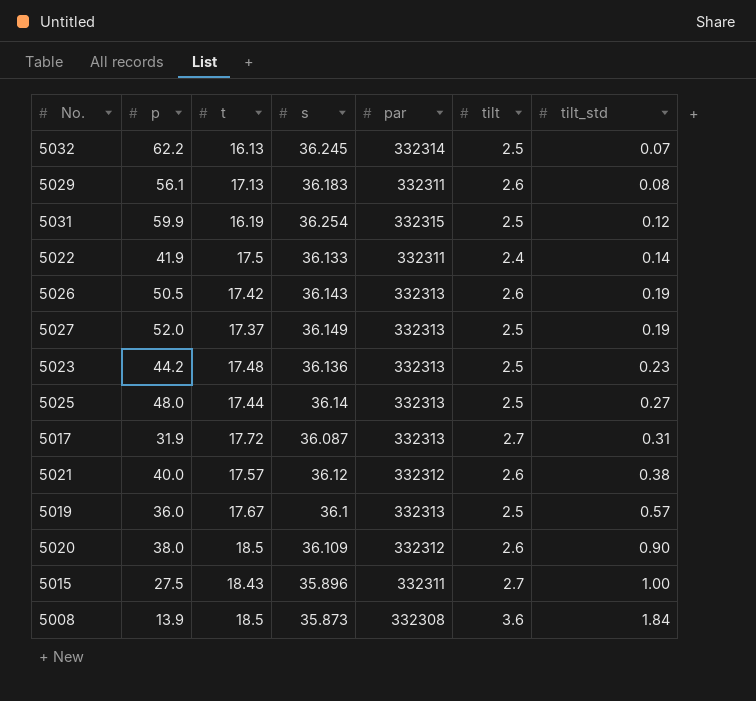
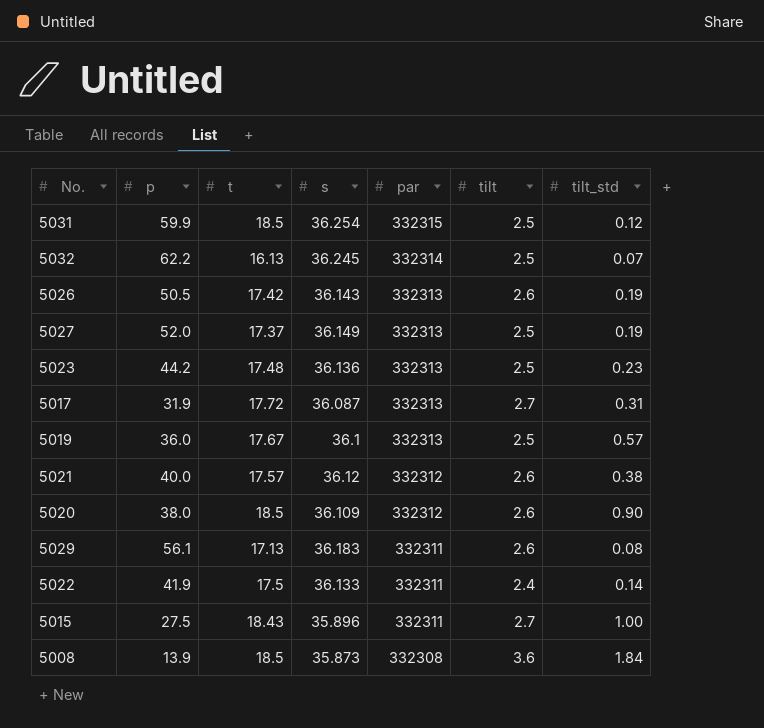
row order: tilt_std ascending -> par descending
row 5025: 48.0 | 17.44 | 36.14 | 332313 | 2.5 | 0.27 -> none
5031 | t: 16.19 -> 18.5

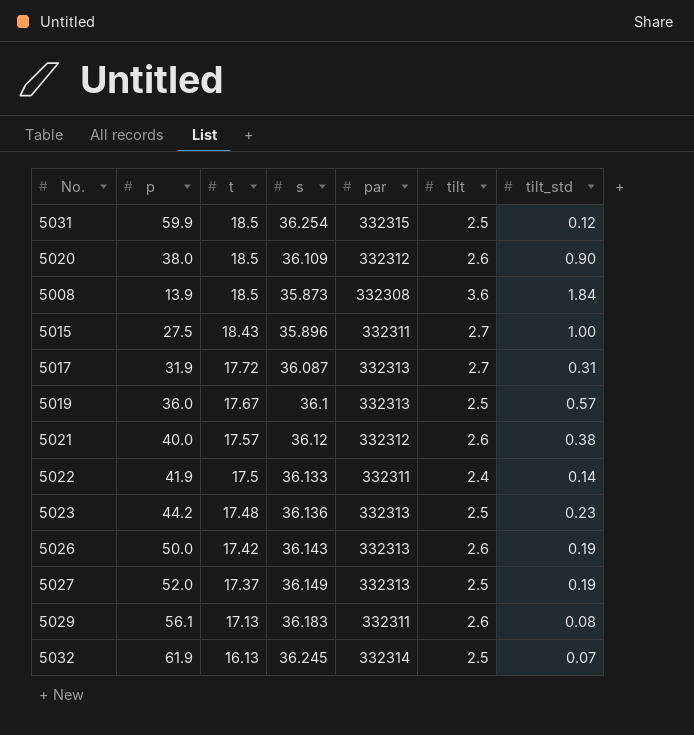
row order: par descending -> t descending
5026 | p: 50.5 -> 50.0
5032 | p: 62.2 -> 61.9

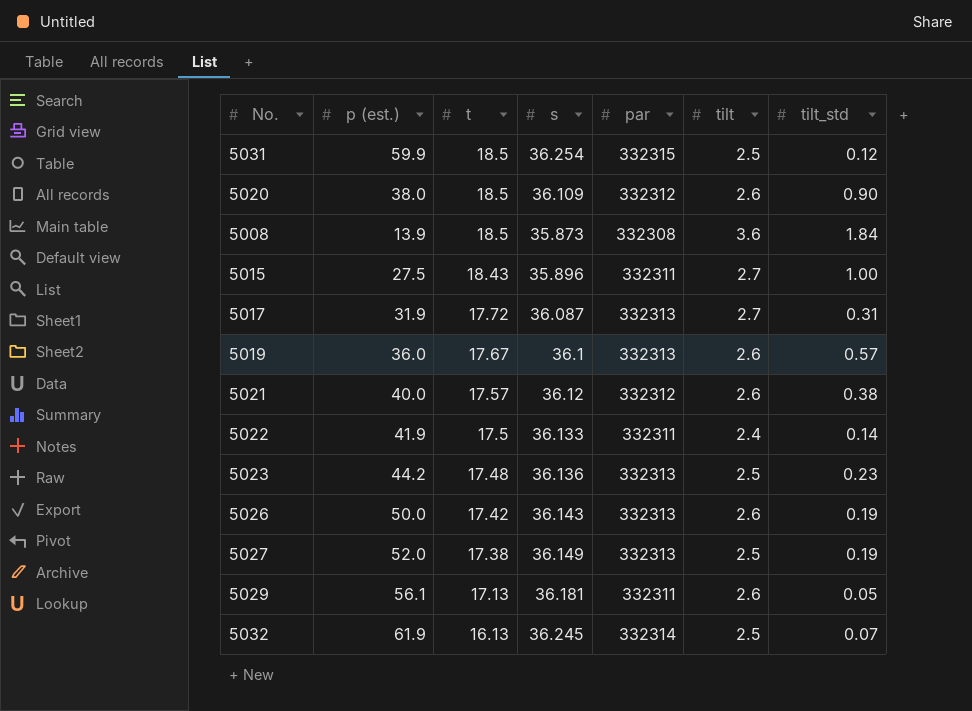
column name: p -> p (est.)
5019 | tilt: 2.5 -> 2.6
5027 | t: 17.37 -> 17.38
5029 | s: 36.183 -> 36.181
5029 | tilt_std: 0.08 -> 0.05

